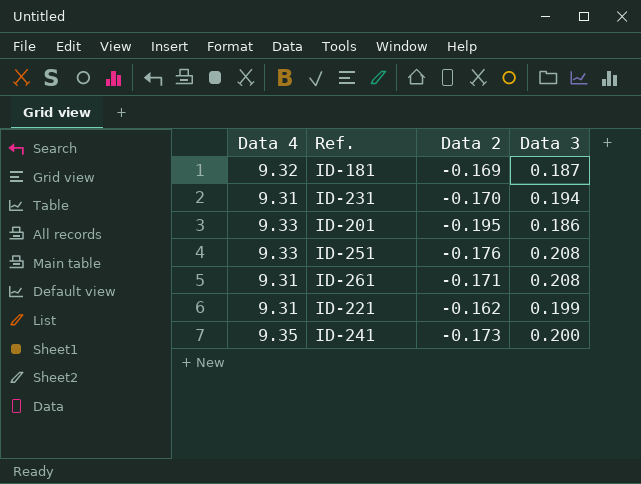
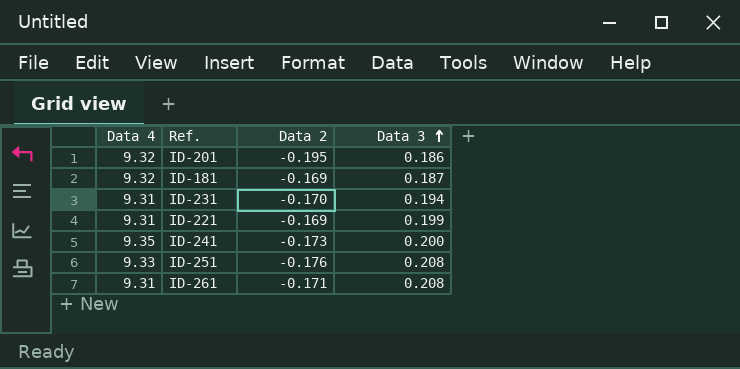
row order: none -> Data 3 ascending
ID-201 | Data 4: 9.33 -> 9.32
ID-221 | Data 2: -0.162 -> -0.169

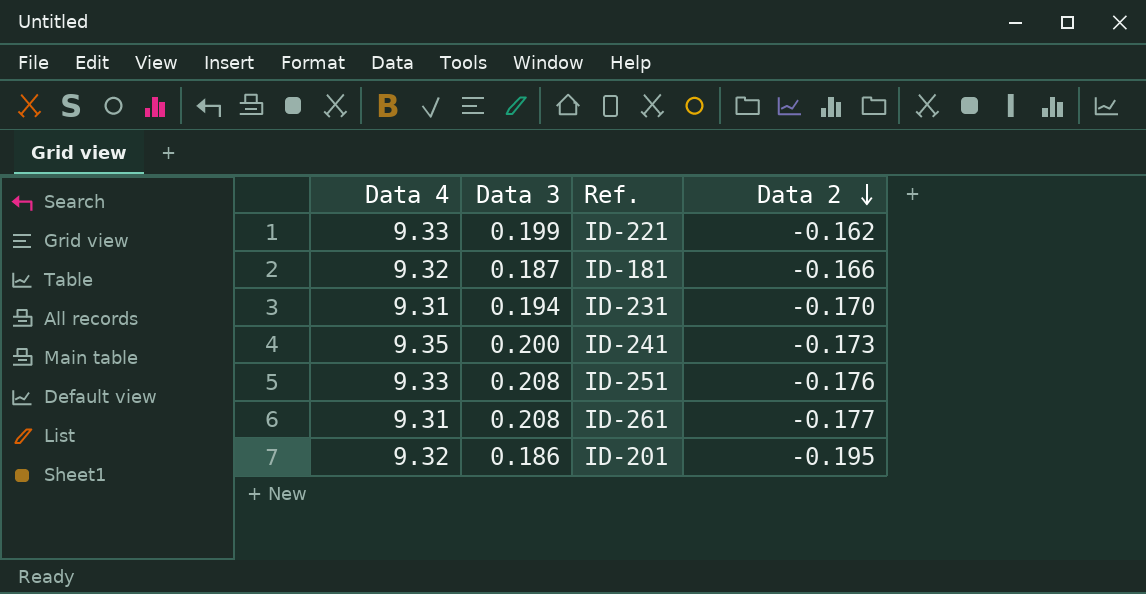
row order: Data 3 ascending -> Data 2 descending
column Data 3 | position: 4 -> 2
ID-221 | Data 4: 9.31 -> 9.33
ID-221 | Data 2: -0.169 -> -0.162
ID-181 | Data 2: -0.169 -> -0.166
ID-261 | Data 2: -0.171 -> -0.177

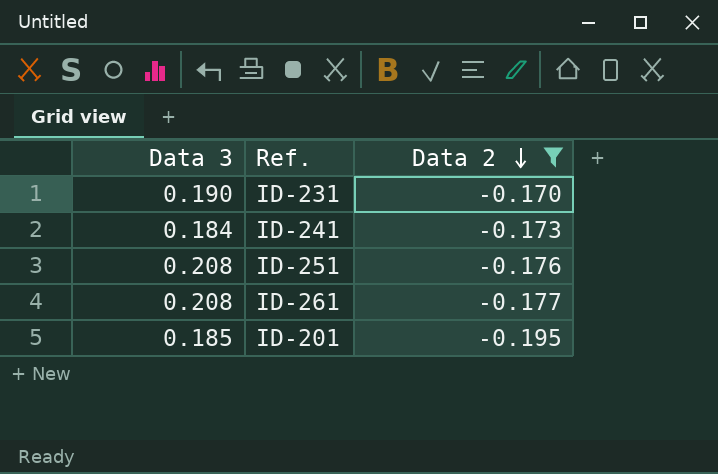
filter: none -> Data 2 <= -0.170
column Data 4 | position: 1 -> none
ID-231 | Data 3: 0.194 -> 0.190
ID-241 | Data 3: 0.200 -> 0.184
ID-201 | Data 3: 0.186 -> 0.185

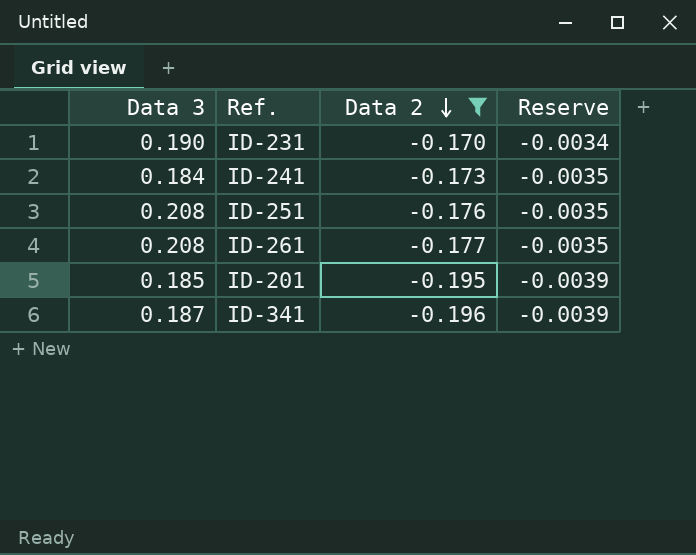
column Reserve | formula: none -> [Data 2] * 0.02
row ID-341: none -> 0.187 | -0.196 | -0.0039

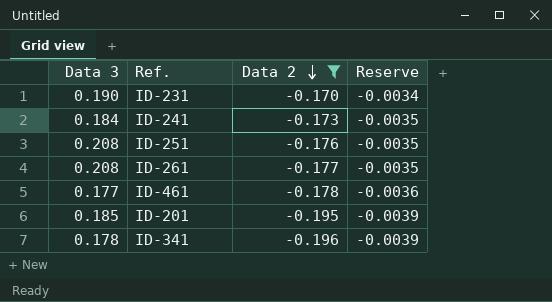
row ID-461: none -> 0.177 | -0.178 | -0.0036
ID-341 | Data 3: 0.187 -> 0.178

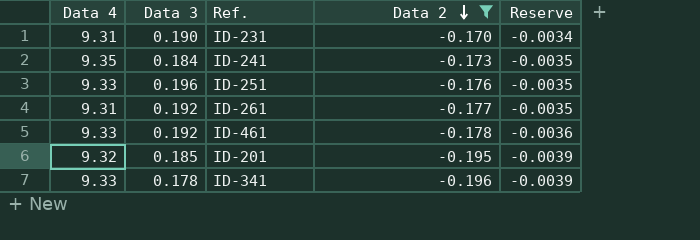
column Data 4 | position: none -> 1
ID-251 | Data 3: 0.208 -> 0.196
ID-261 | Data 3: 0.208 -> 0.192
ID-461 | Data 3: 0.177 -> 0.192

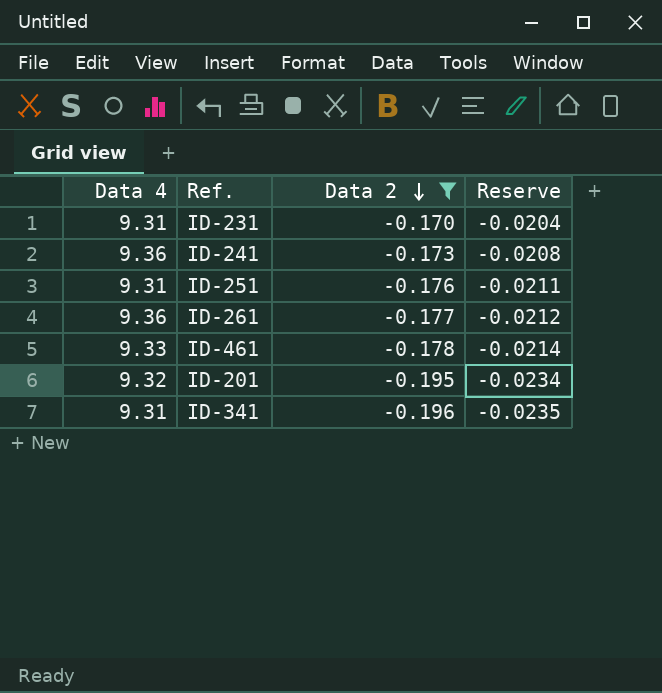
column Data 3 | position: 2 -> none
column Reserve | formula: [Data 2] * 0.02 -> [Data 2] * 0.12
ID-241 | Data 4: 9.35 -> 9.36
ID-251 | Data 4: 9.33 -> 9.31
ID-261 | Data 4: 9.31 -> 9.36
ID-341 | Data 4: 9.33 -> 9.31

